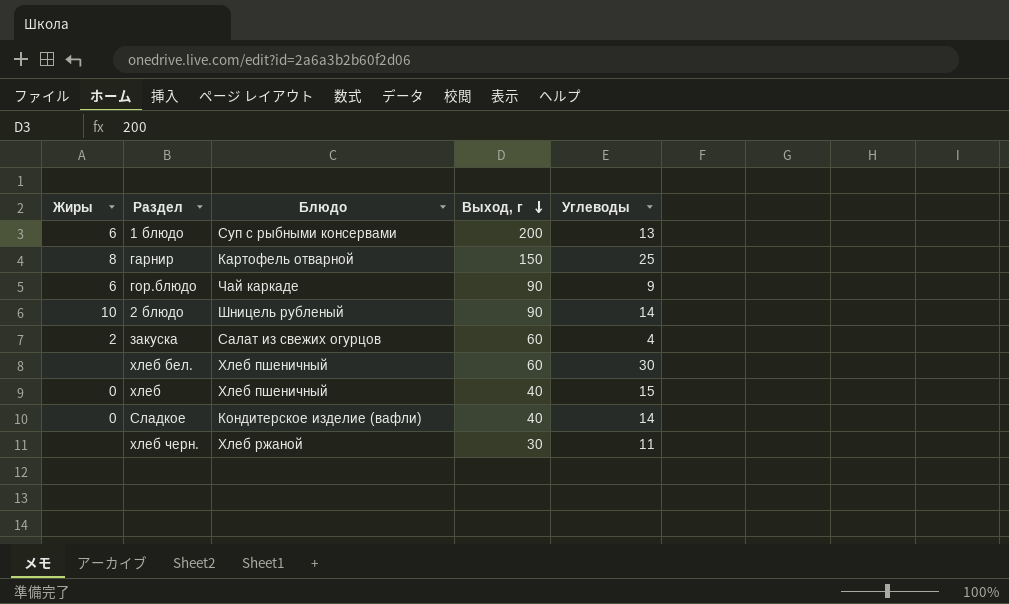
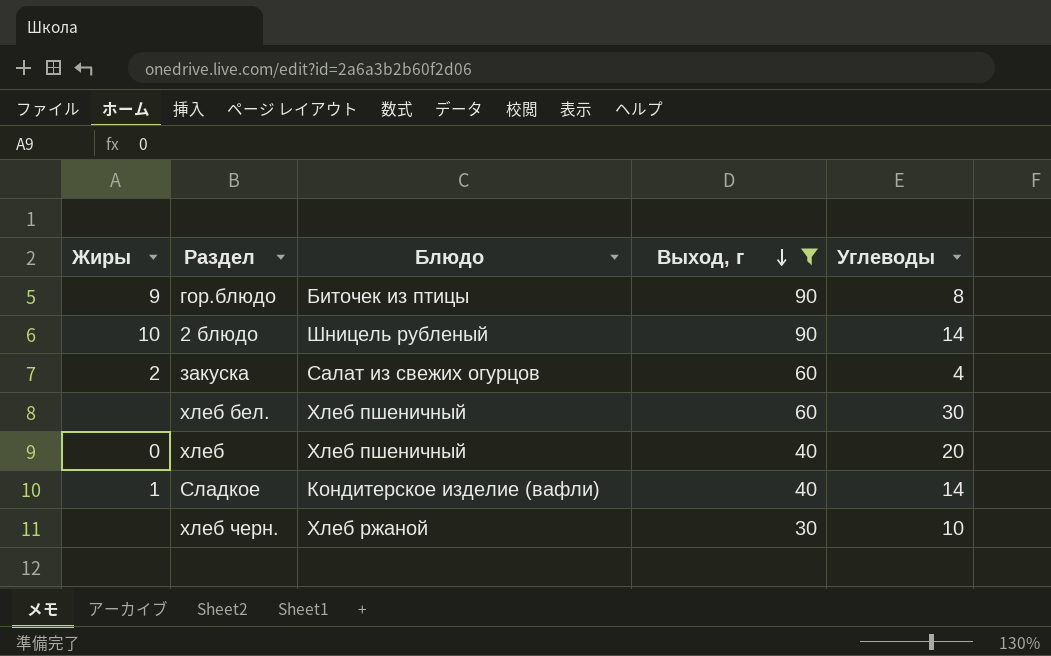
filter: none -> Выход, г <= 90
гор.блюдо | Жиры: 6 -> 9
гор.блюдо | Блюдо: Чай каркаде -> Биточек из птицы
гор.блюдо | Углеводы: 9 -> 8
хлеб | Углеводы: 15 -> 20
Сладкое | Жиры: 0 -> 1
хлеб черн. | Углеводы: 11 -> 10

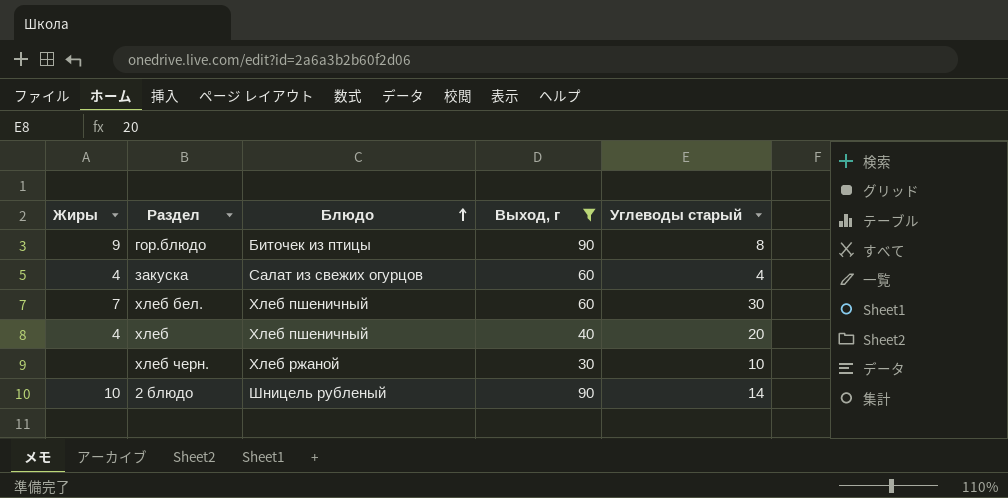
row order: Выход, г descending -> Блюдо ascending
column name: Углеводы -> Углеводы старый
row Сладкое: 1 | Кондитерское изделие (вафли) | 40 | 14 -> none
закуска | Жиры: 2 -> 4
хлеб бел. | Жиры: none -> 7
хлеб | Жиры: 0 -> 4

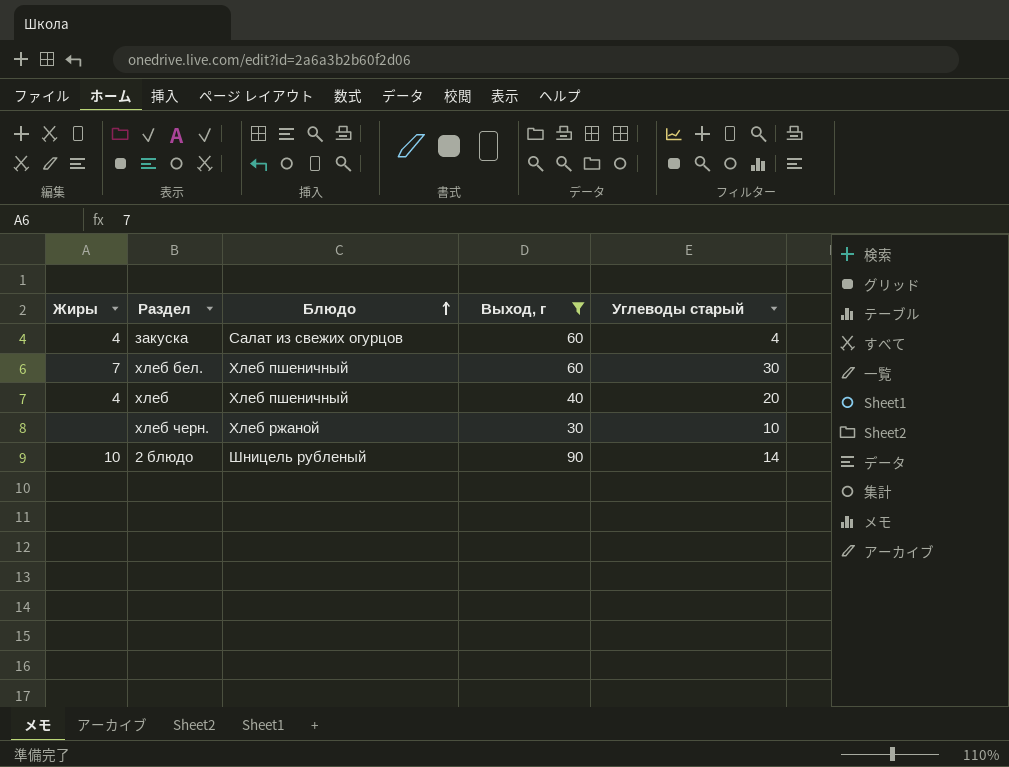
row гор.блюдо: 9 | Биточек из птицы | 90 | 8 -> none

